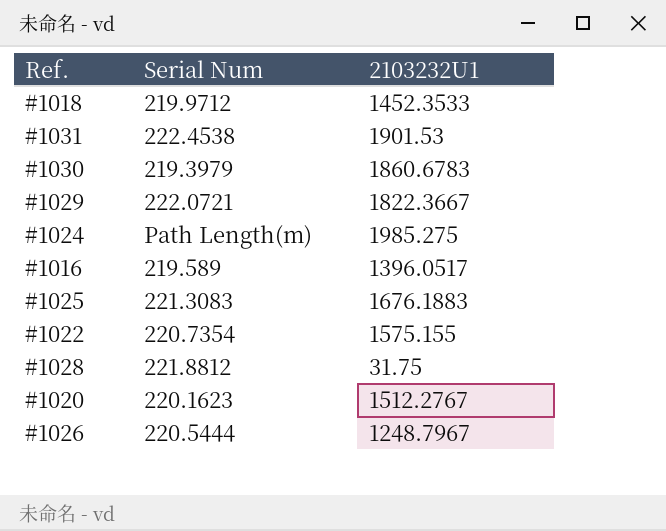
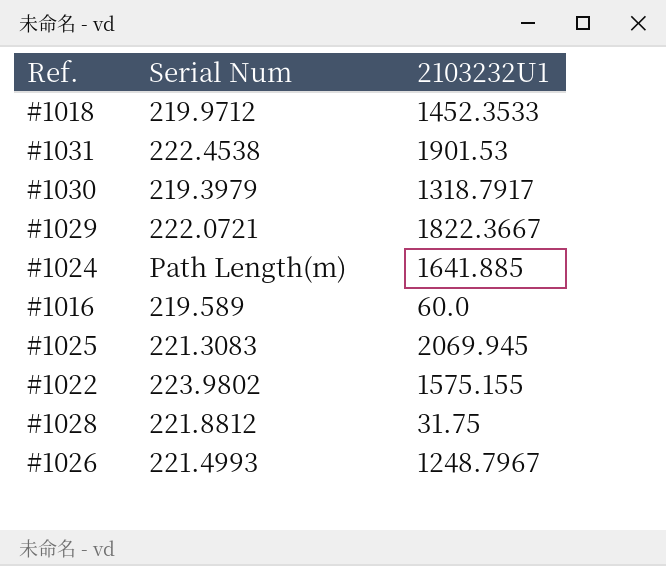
row #1020: 220.1623 | 1512.2767 -> none
#1030 | 2103232U1: 1860.6783 -> 1318.7917
#1024 | 2103232U1: 1985.275 -> 1641.885
#1016 | 2103232U1: 1396.0517 -> 60.0
#1025 | 2103232U1: 1676.1883 -> 2069.945
#1022 | Serial Num: 220.7354 -> 223.9802
#1026 | Serial Num: 220.5444 -> 221.4993

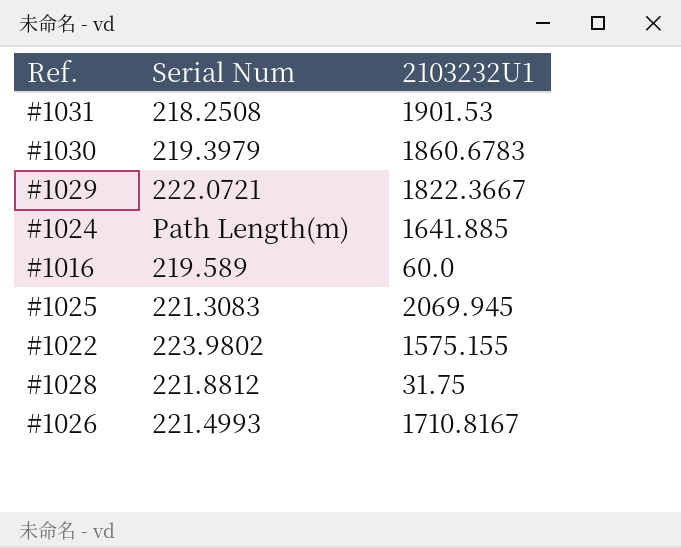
row #1018: 219.9712 | 1452.3533 -> none
#1031 | Serial Num: 222.4538 -> 218.2508
#1030 | 2103232U1: 1318.7917 -> 1860.6783
#1026 | 2103232U1: 1248.7967 -> 1710.8167

